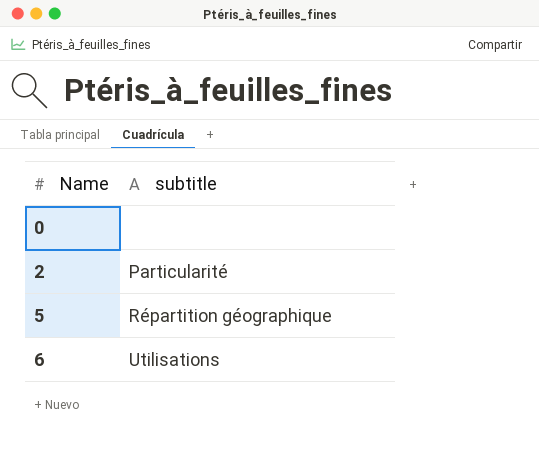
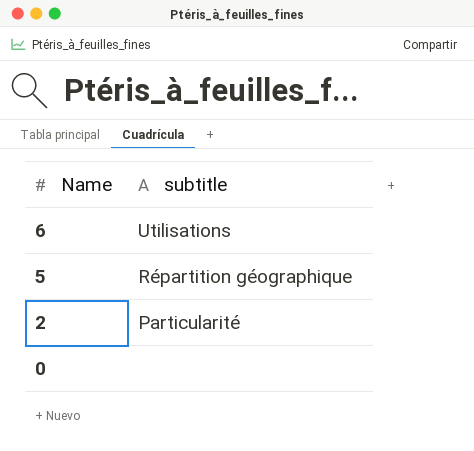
row order: Name ascending -> Name descending

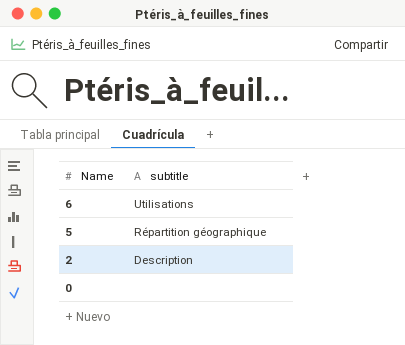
2 | subtitle: Particularité -> Description

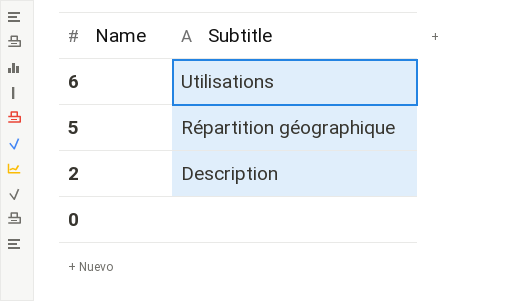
column name: subtitle -> Subtitle

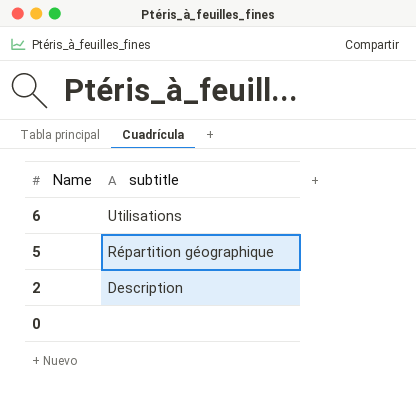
column name: Subtitle -> subtitle

